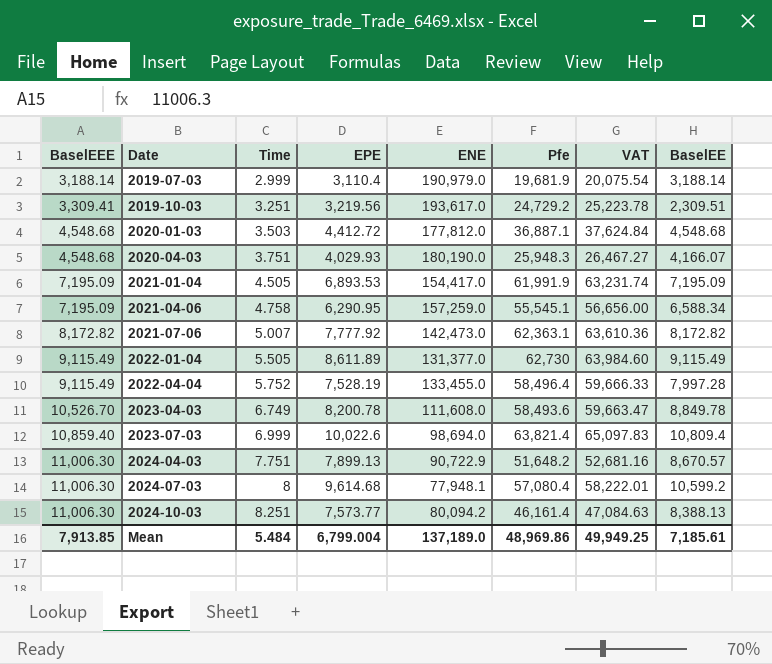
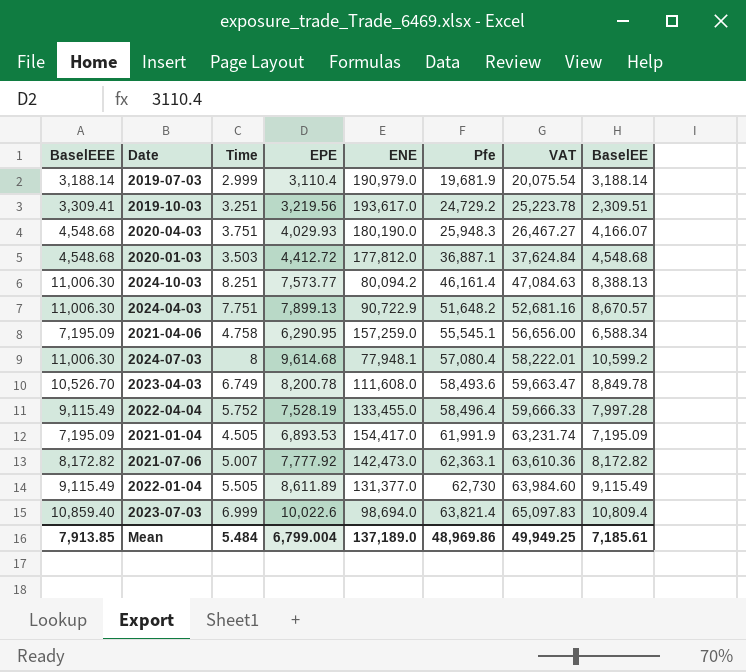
row order: BaselEEE ascending -> Pfe ascending

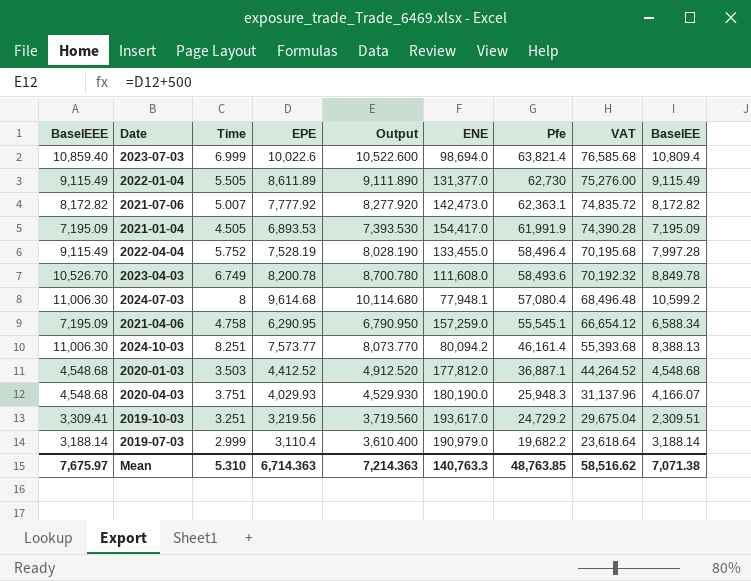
row order: Pfe ascending -> Pfe descending
column Output | formula: none -> [EPE] + 500
column VAT | formula: [Pfe] * 1.02 -> [Pfe] * 1.2
row 2024-04-03: 11,006.30 | 7.751 | 7,899.13 | 90,722.9 | 51,648.2 | 52,681.16 | 8,670.57 -> none
2020-01-03 | EPE: 4,412.72 -> 4,412.52
2019-07-03 | Pfe: 19,681.9 -> 19,682.2
Mean | BaselEEE: 7,913.85 -> 7,675.97
Mean | Time: 5.484 -> 5.310
Mean | EPE: 6,799.004 -> 6,714.363
Mean | ENE: 137,189.0 -> 140,763.3
Mean | Pfe: 48,969.86 -> 48,763.85
Mean | VAT: 49,949.25 -> 58,516.62
Mean | BaselEE: 7,185.61 -> 7,071.38

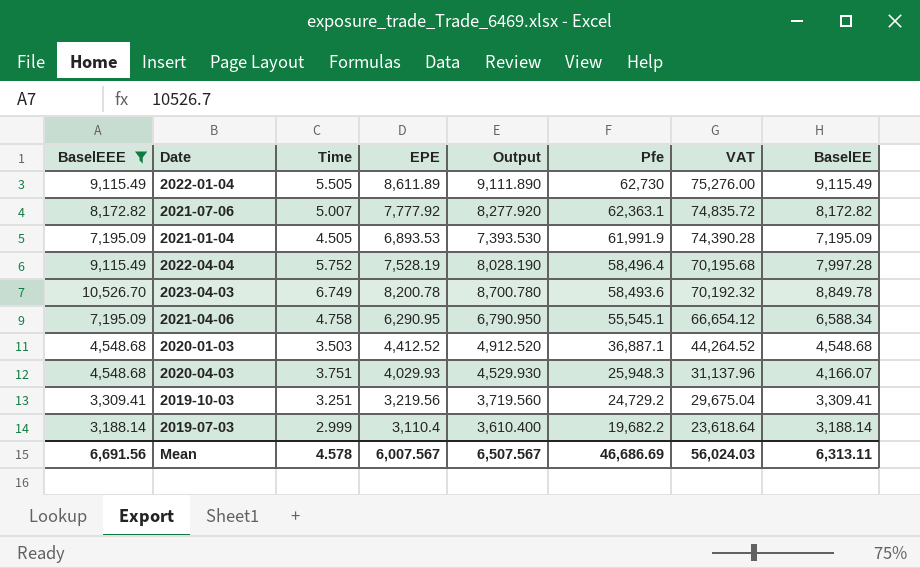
filter: none -> BaselEEE <= 10,526.70
column ENE | position: 6 -> none
2019-10-03 | BaselEE: 2,309.51 -> 3,309.41
Mean | BaselEEE: 7,675.97 -> 6,691.56
Mean | Time: 5.310 -> 4.578
Mean | EPE: 6,714.363 -> 6,007.567
Mean | Output: 7,214.363 -> 6,507.567
Mean | Pfe: 48,763.85 -> 46,686.69
Mean | VAT: 58,516.62 -> 56,024.03
Mean | BaselEE: 7,071.38 -> 6,313.11

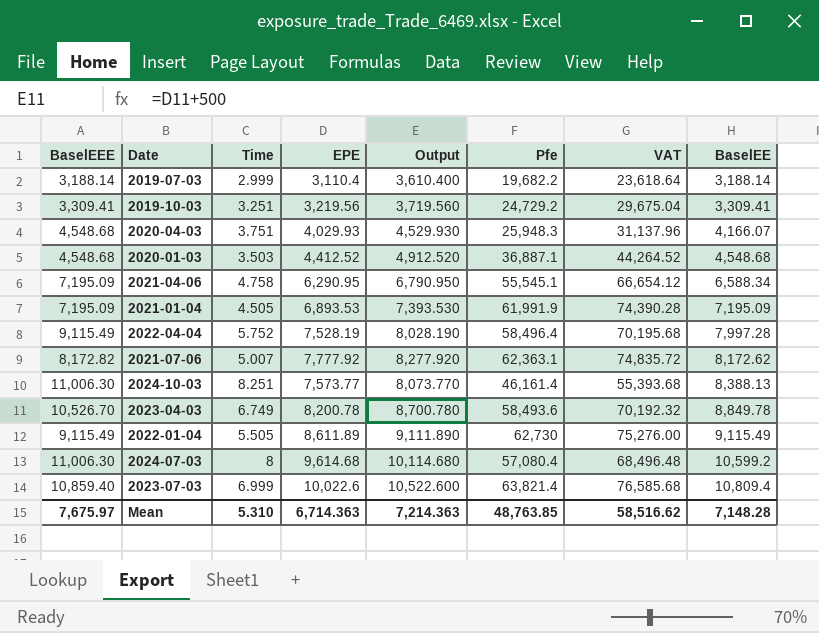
filter: BaselEEE <= 10,526.70 -> none
row order: Pfe descending -> BaselEE ascending
2021-07-06 | BaselEE: 8,172.82 -> 8,172.62
Mean | BaselEEE: 6,691.56 -> 7,675.97
Mean | Time: 4.578 -> 5.310
Mean | EPE: 6,007.567 -> 6,714.363
Mean | Output: 6,507.567 -> 7,214.363
Mean | Pfe: 46,686.69 -> 48,763.85
Mean | VAT: 56,024.03 -> 58,516.62
Mean | BaselEE: 6,313.11 -> 7,148.28

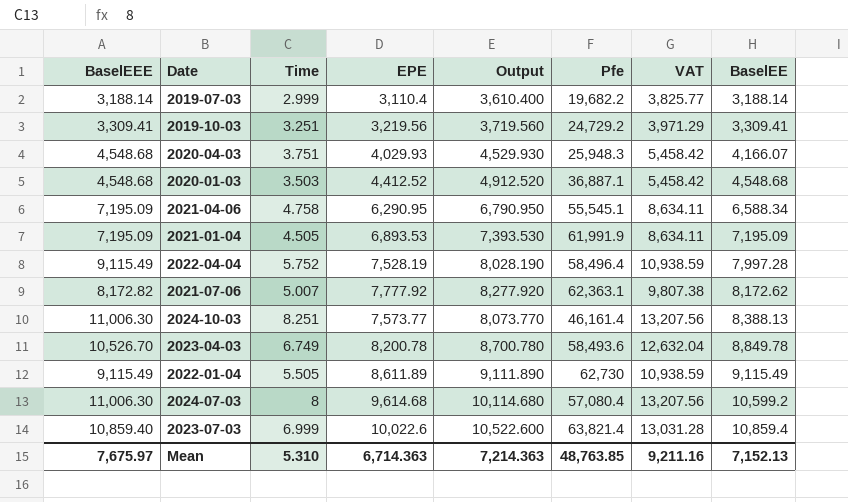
column VAT | formula: [Pfe] * 1.2 -> [BaselEEE] * 1.2
2023-07-03 | BaselEE: 10,809.4 -> 10,859.4
Mean | VAT: 58,516.62 -> 9,211.16
Mean | BaselEE: 7,148.28 -> 7,152.13

